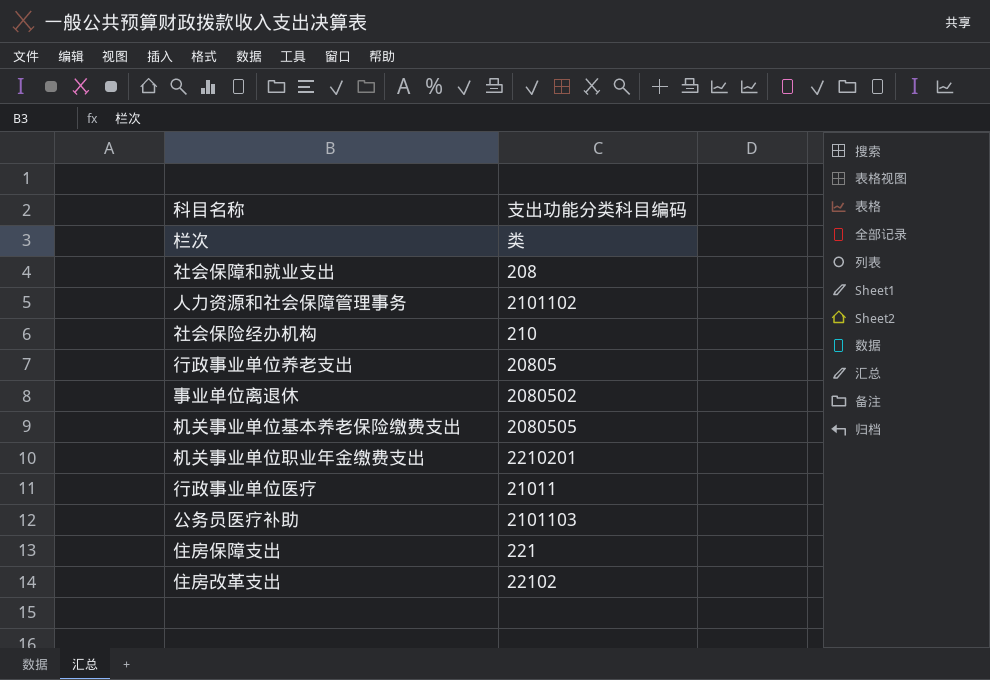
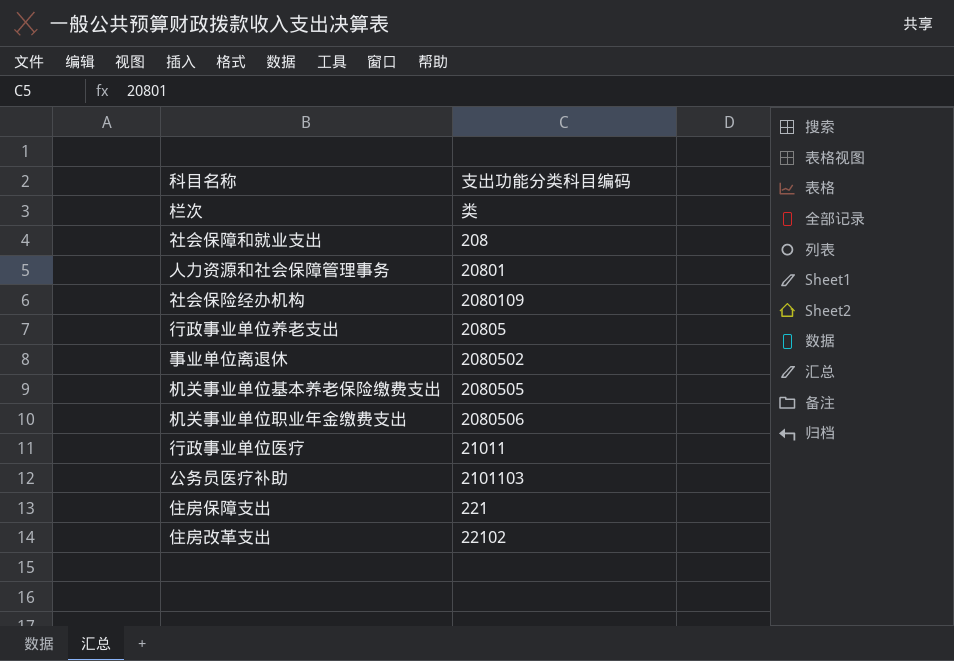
人力资源和社会保障管理事务 | 支出功能分类科目编码: 2101102 -> 20801
社会保险经办机构 | 支出功能分类科目编码: 210 -> 2080109
机关事业单位职业年金缴费支出 | 支出功能分类科目编码: 2210201 -> 2080506

